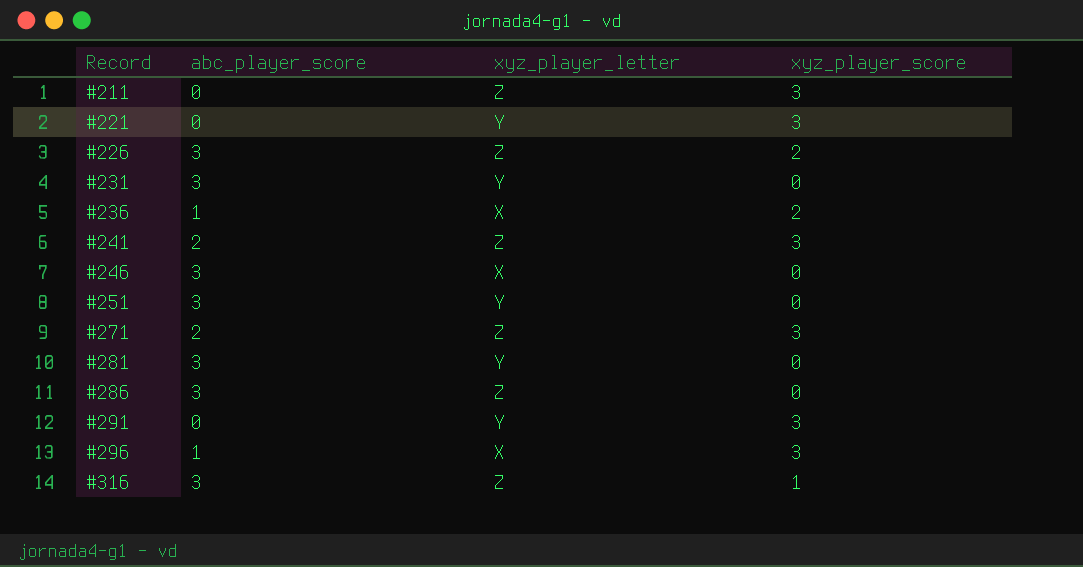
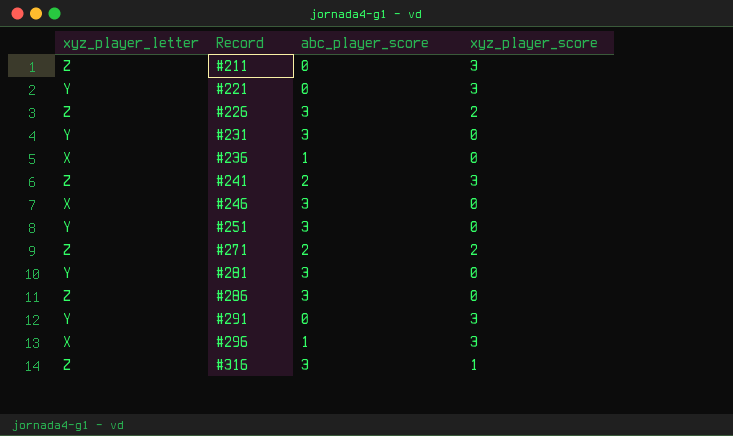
column xyz_player_letter | position: 3 -> 1
#236 | xyz_player_score: 2 -> 0
#271 | xyz_player_score: 3 -> 2

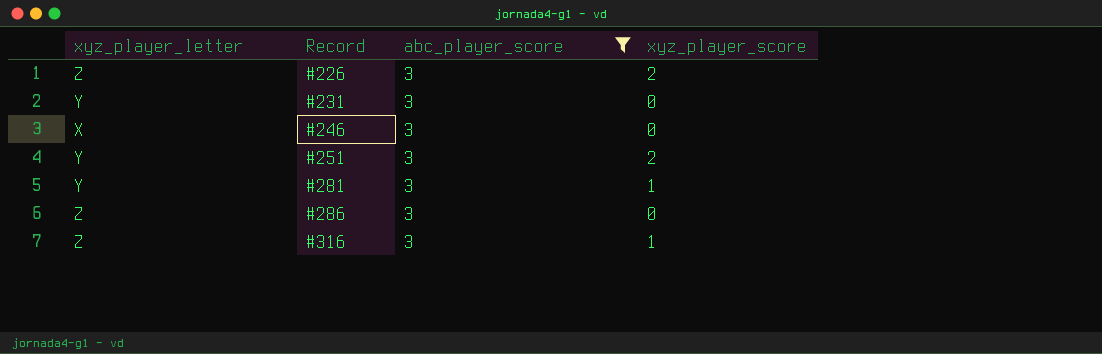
filter: none -> abc_player_score = 3
#251 | xyz_player_score: 0 -> 2
#281 | xyz_player_score: 0 -> 1

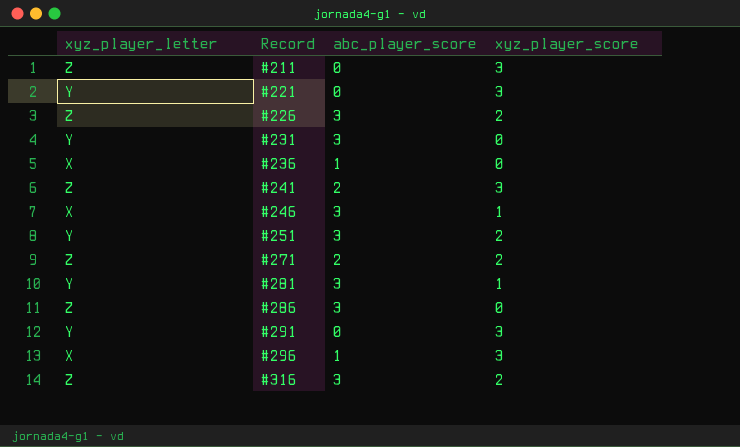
filter: abc_player_score = 3 -> none
#246 | xyz_player_score: 0 -> 1
#316 | xyz_player_score: 1 -> 2

